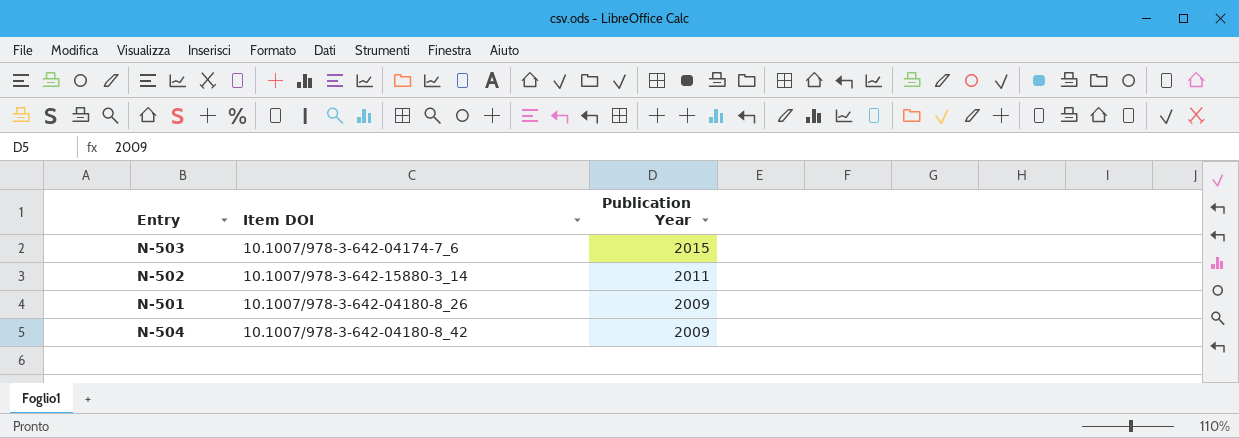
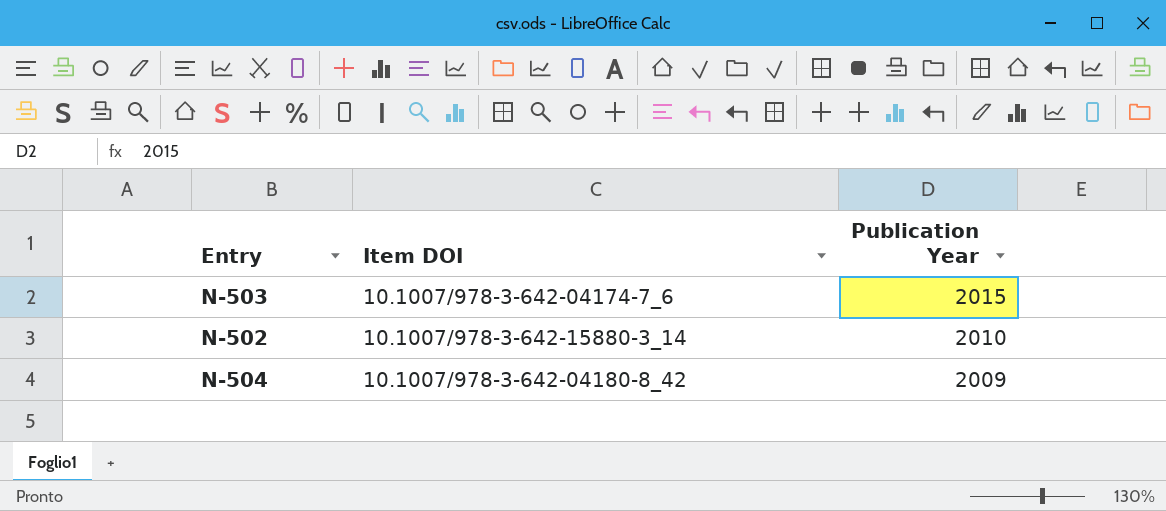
row N-501: 10.1007/978-3-642-04180-8_26 | 2009 -> none
N-502 | Publication Year: 2011 -> 2010

